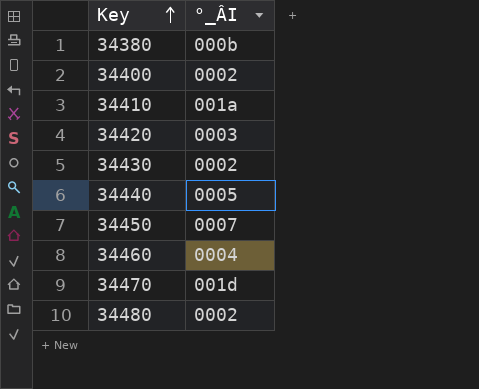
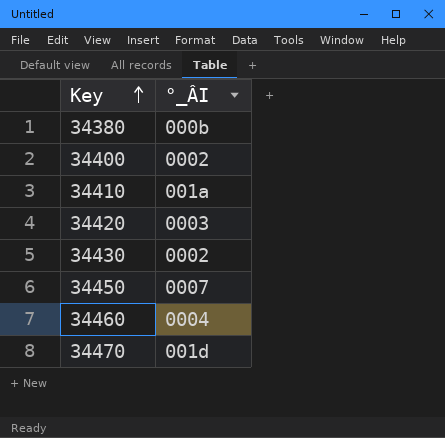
row 34440: 0005 -> none
row 34480: 0002 -> none

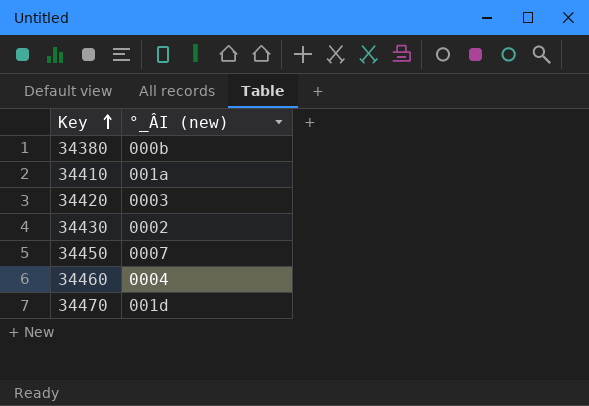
column name: °_ÂI -> °_ÂI (new)
row 34400: 0002 -> none

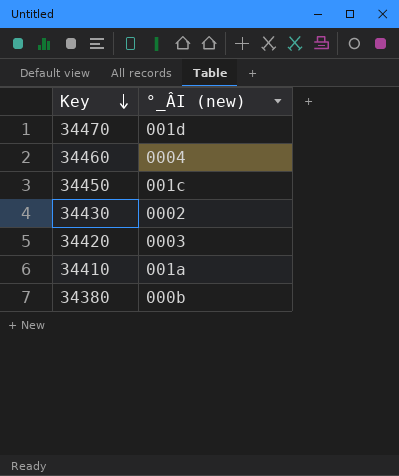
row order: Key ascending -> Key descending
34450 | °_ÂI (new): 0007 -> 001c

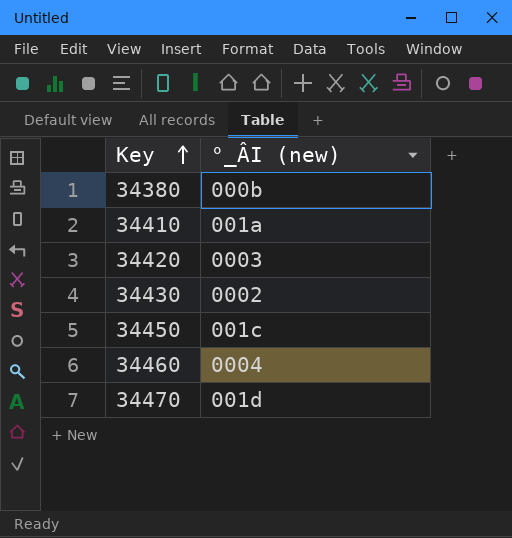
row order: Key descending -> Key ascending

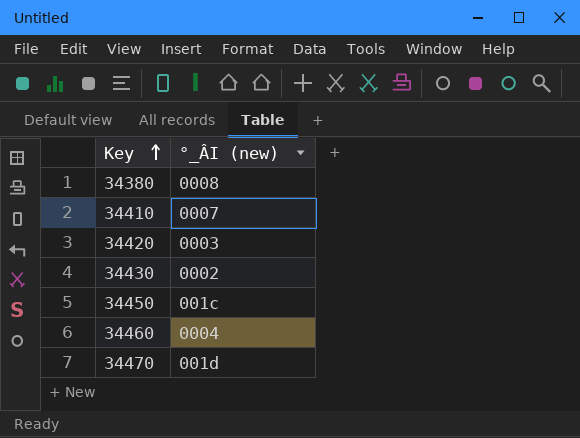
34380 | °_ÂI (new): 000b -> 0008
34410 | °_ÂI (new): 001a -> 0007

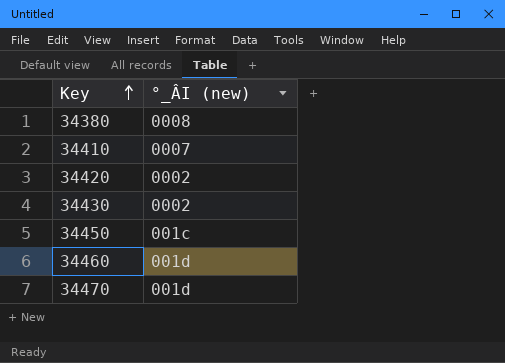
34420 | °_ÂI (new): 0003 -> 0002
34460 | °_ÂI (new): 0004 -> 001d

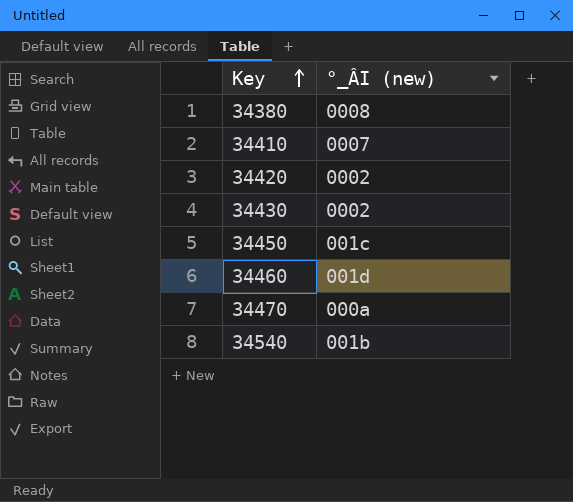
34470 | °_ÂI (new): 001d -> 000a
row 34540: none -> 001b

